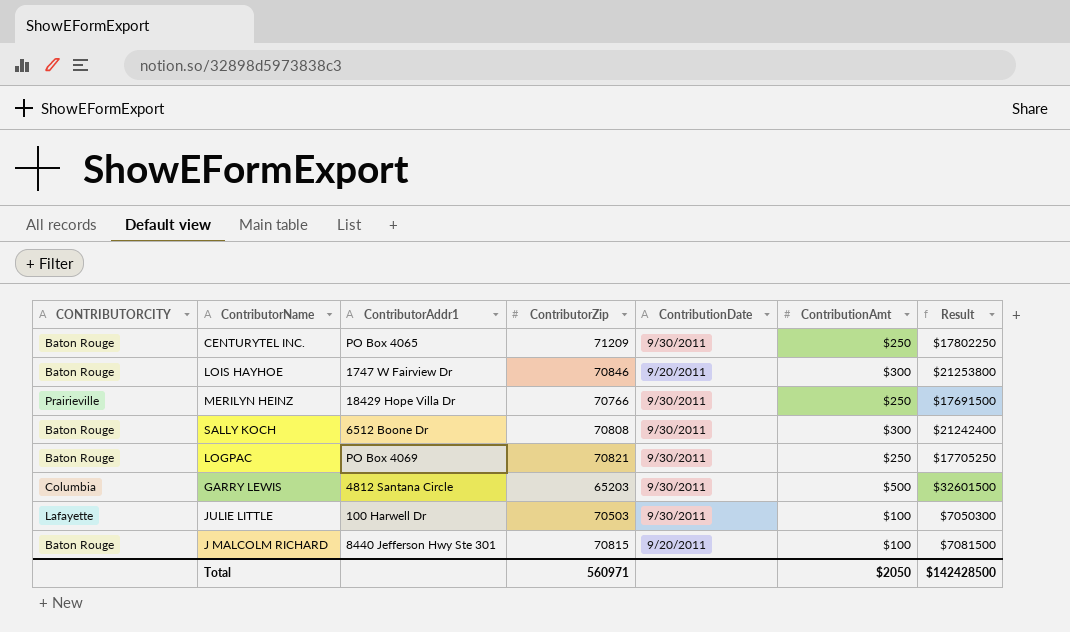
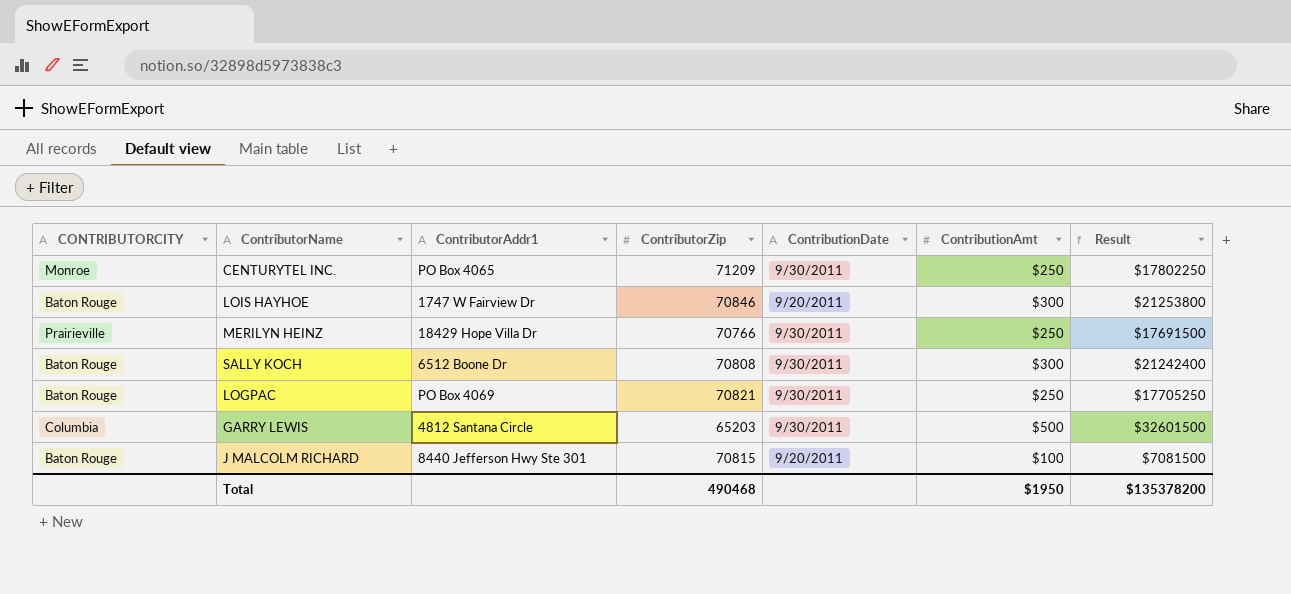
row JULIE LITTLE: Lafayette | 100 Harwell Dr | 70503 | 9/30/2011 | $100 | $7050300 -> none
CENTURYTEL INC. | CONTRIBUTORCITY: Baton Rouge -> Monroe
Total | ContributorZip: 560971 -> 490468
Total | ContributionAmt: $2050 -> $1950
Total | Result: $142428500 -> $135378200

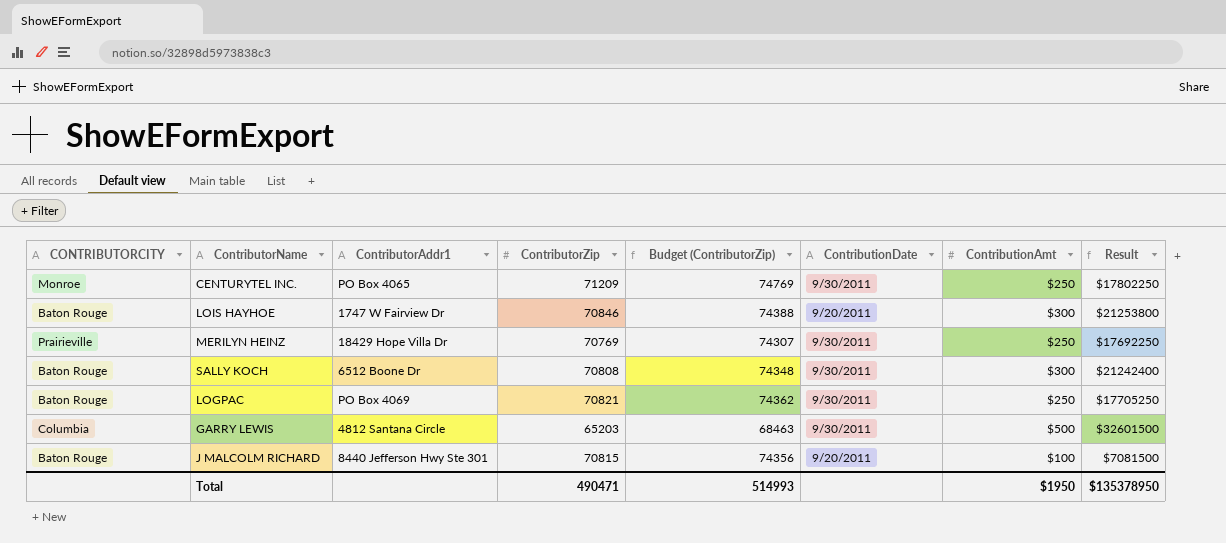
column Budget (ContributorZip) | formula: none -> [ContributorZip] * 1.05
MERILYN HEINZ | ContributorZip: 70766 -> 70769
MERILYN HEINZ | Result: $17691500 -> $17692250
Total | ContributorZip: 490468 -> 490471
Total | Result: $135378200 -> $135378950

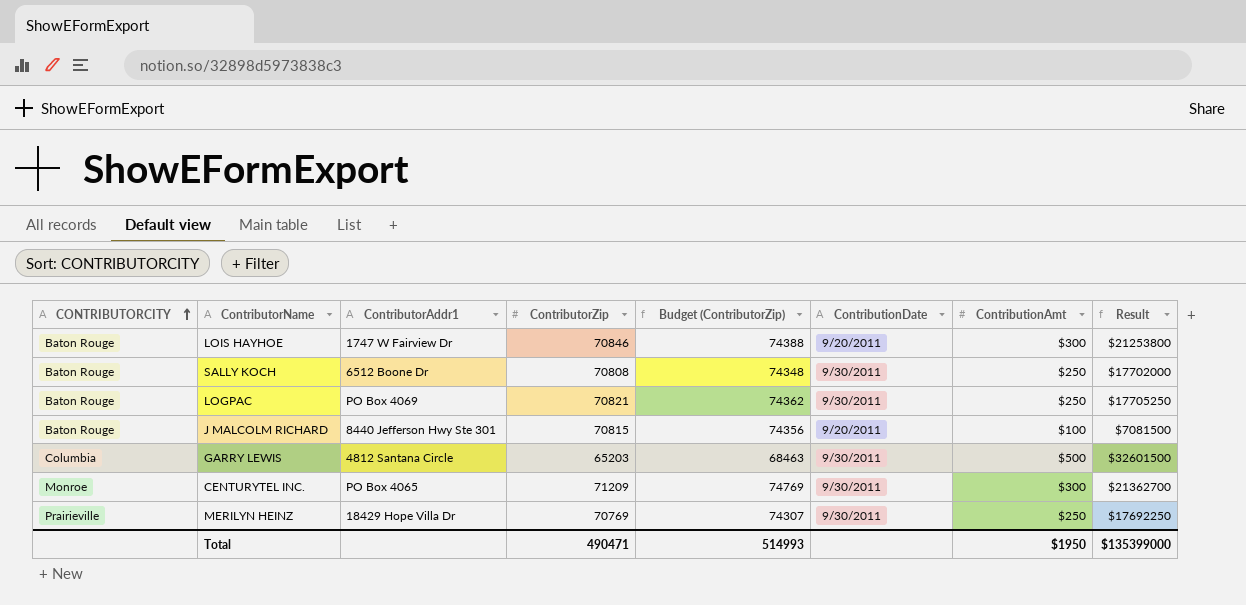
row order: none -> CONTRIBUTORCITY ascending
SALLY KOCH | ContributionAmt: $300 -> $250
SALLY KOCH | Result: $21242400 -> $17702000
CENTURYTEL INC. | ContributionAmt: $250 -> $300
CENTURYTEL INC. | Result: $17802250 -> $21362700
Total | Result: $135378950 -> $135399000

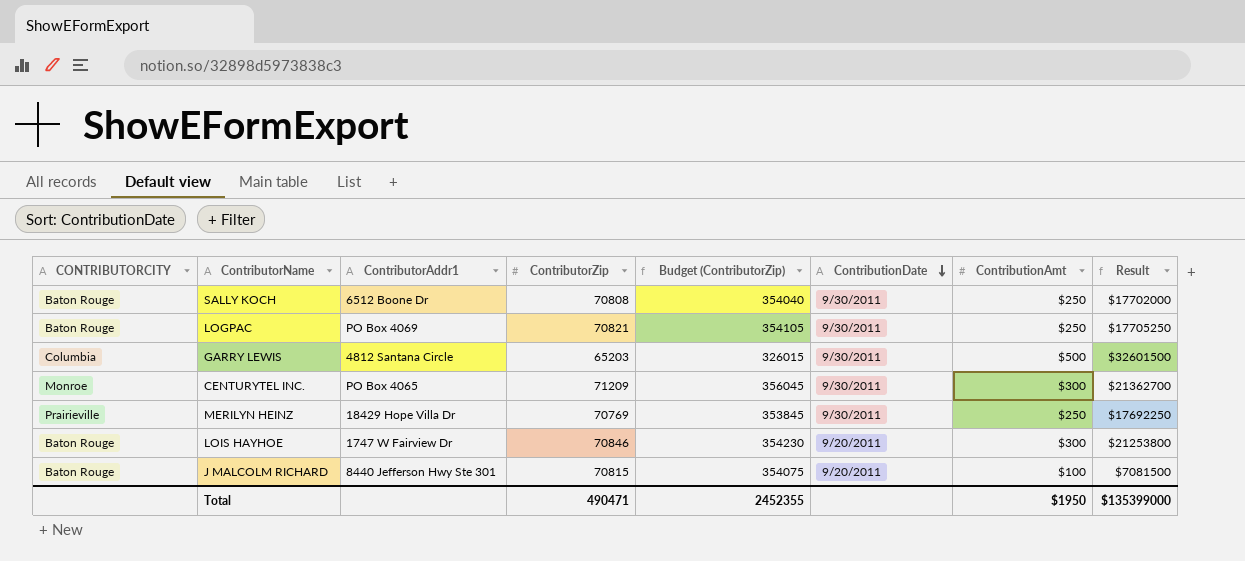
row order: CONTRIBUTORCITY ascending -> ContributionDate descending
column Budget (ContributorZip) | formula: [ContributorZip] * 1.05 -> [ContributorZip] * 5
Total | Budget (ContributorZip): 514993 -> 2452355

